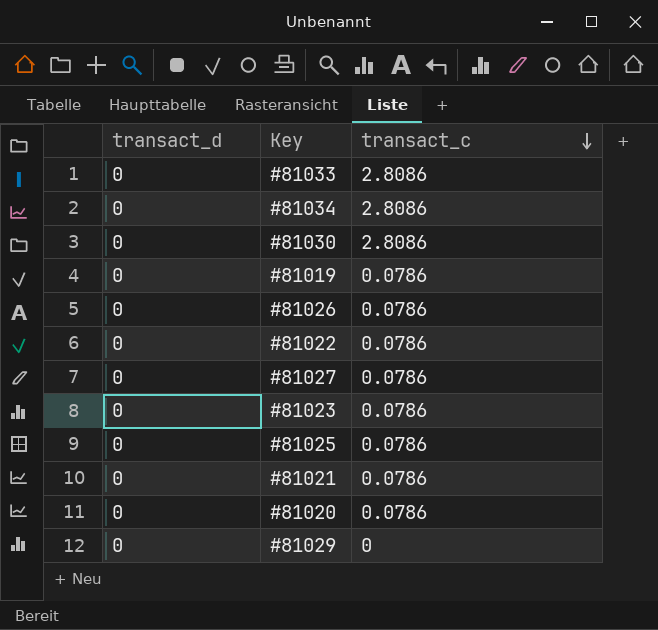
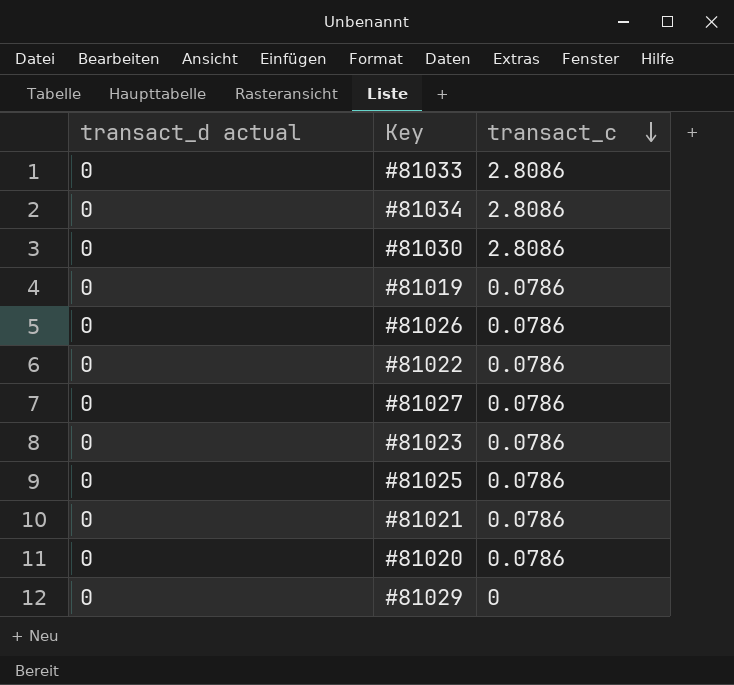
column name: transact_d -> transact_d actual

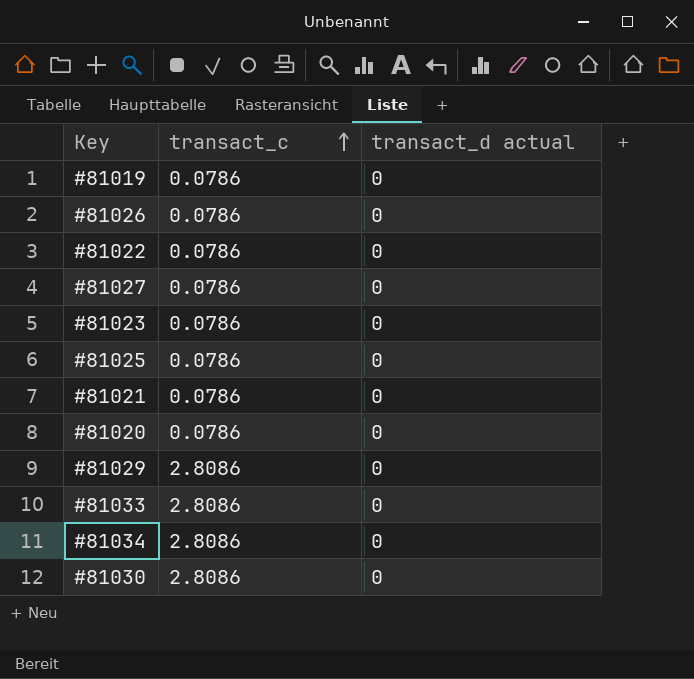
row order: transact_c descending -> transact_c ascending
column transact_d actual | position: 1 -> 3
#81029 | transact_c: 0 -> 2.8086

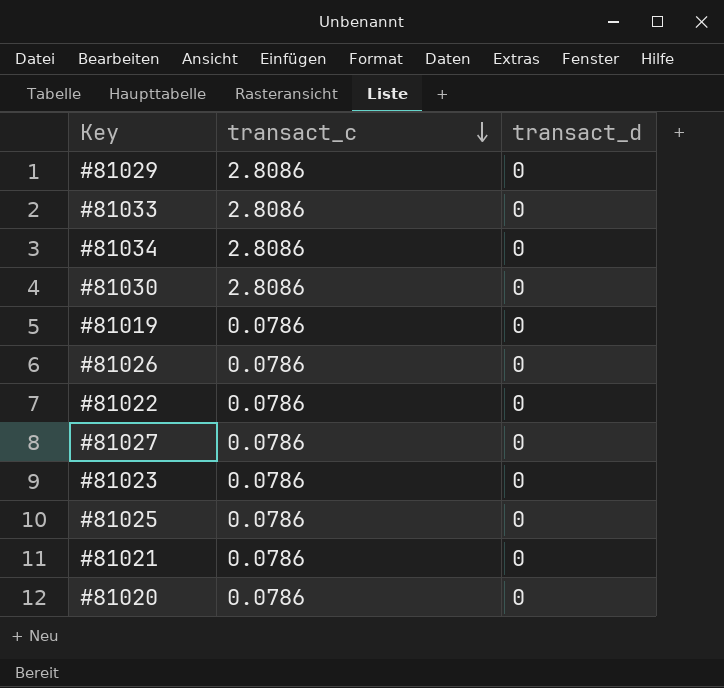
row order: transact_c ascending -> transact_c descending
column name: transact_d actual -> transact_d

